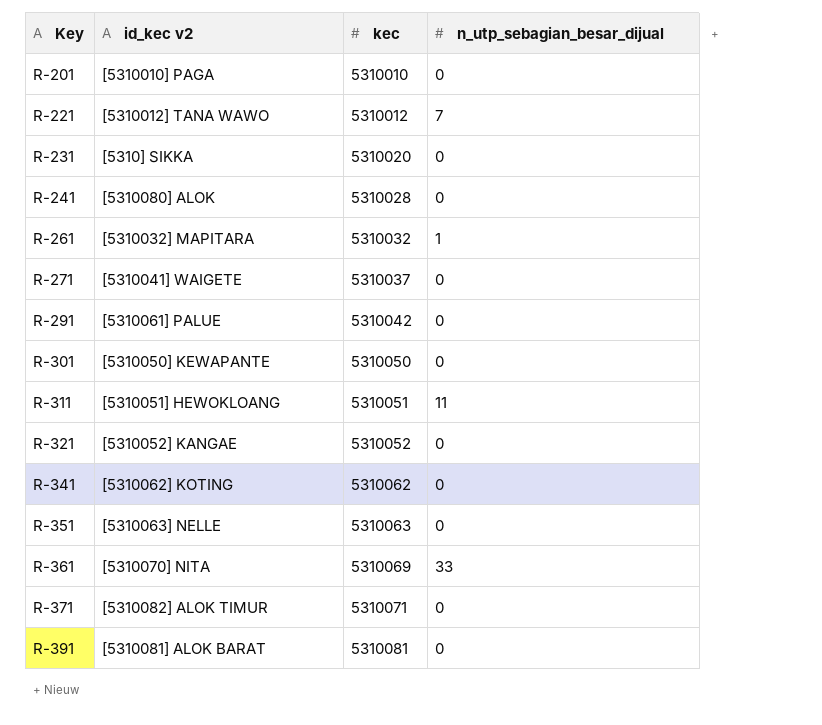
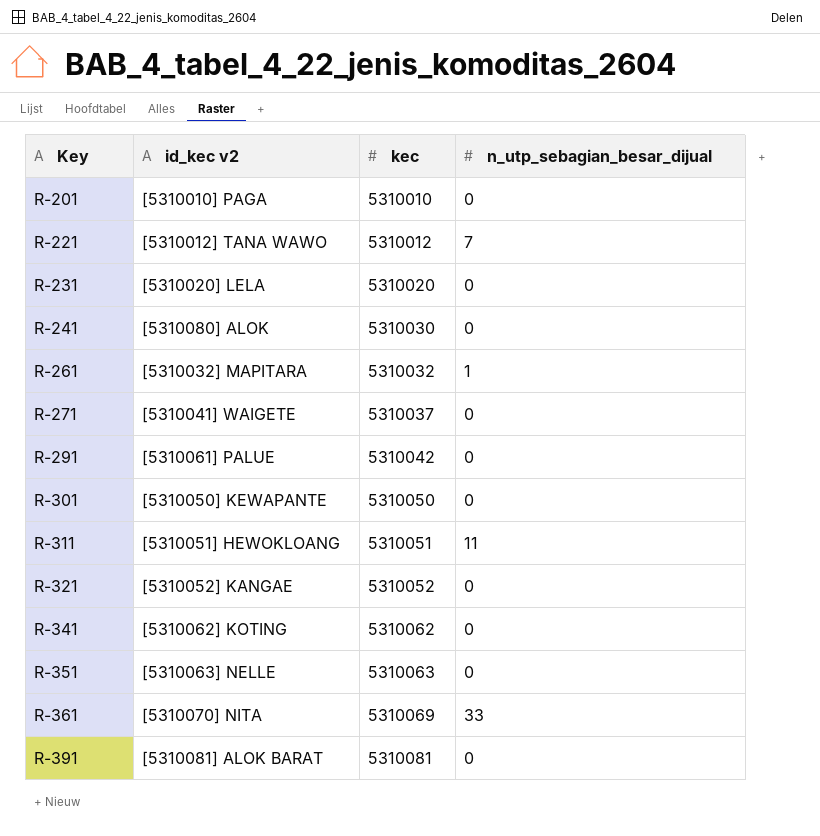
row R-371: [5310082] ALOK TIMUR | 5310071 | 0 -> none
R-231 | id_kec v2: [5310] SIKKA -> [5310020] LELA
R-241 | kec: 5310028 -> 5310030

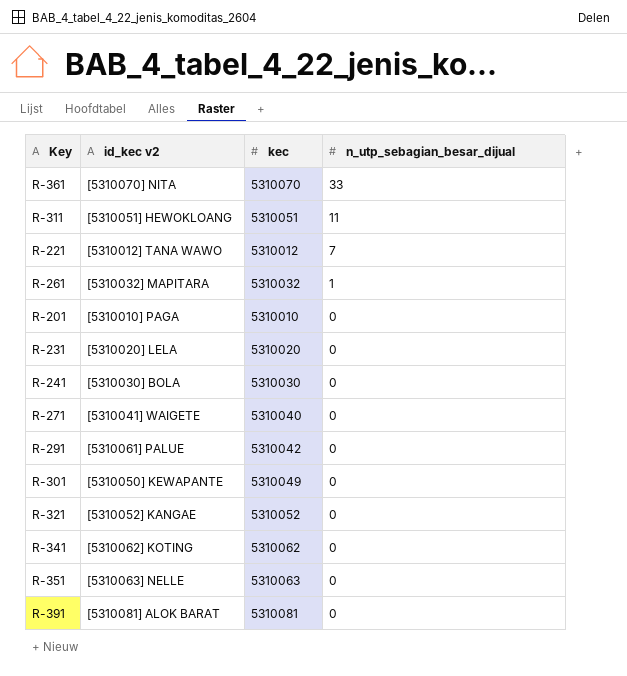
row order: Key ascending -> n_utp_sebagian_besar_dijual descending
R-361 | kec: 5310069 -> 5310070
R-241 | id_kec v2: [5310080] ALOK -> [5310030] BOLA
R-271 | kec: 5310037 -> 5310040
R-301 | kec: 5310050 -> 5310049

